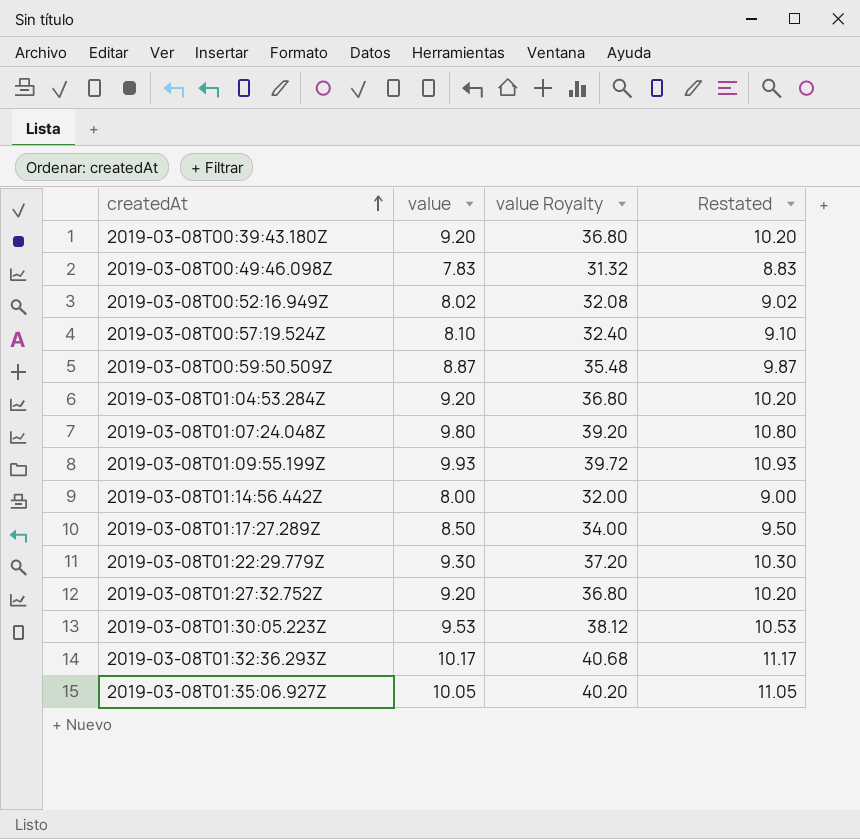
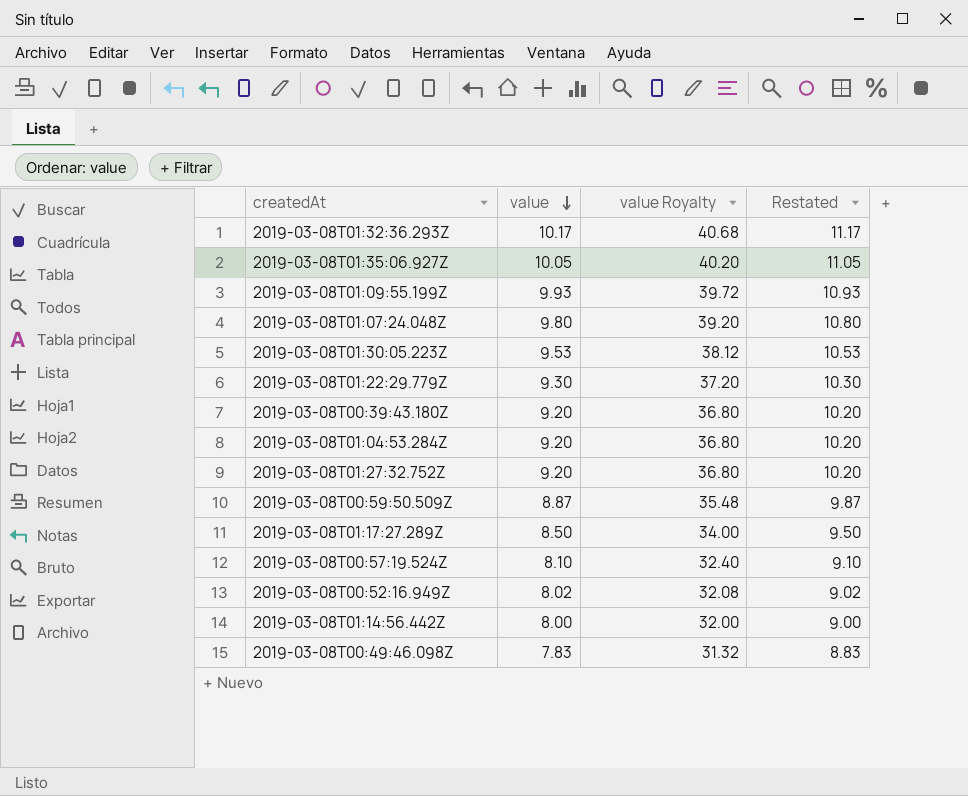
row order: createdAt ascending -> value descending

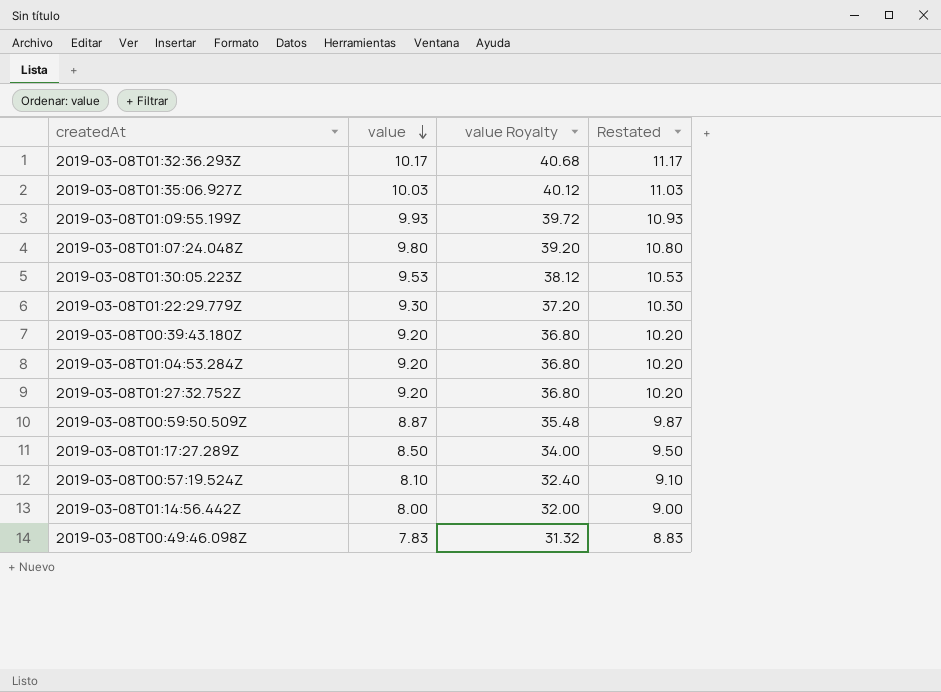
row 2019-03-08T00:52:16.949Z: 8.02 | 32.08 | 9.02 -> none
2019-03-08T01:35:06.927Z | value: 10.05 -> 10.03
2019-03-08T01:35:06.927Z | value Royalty: 40.20 -> 40.12
2019-03-08T01:35:06.927Z | Restated: 11.05 -> 11.03

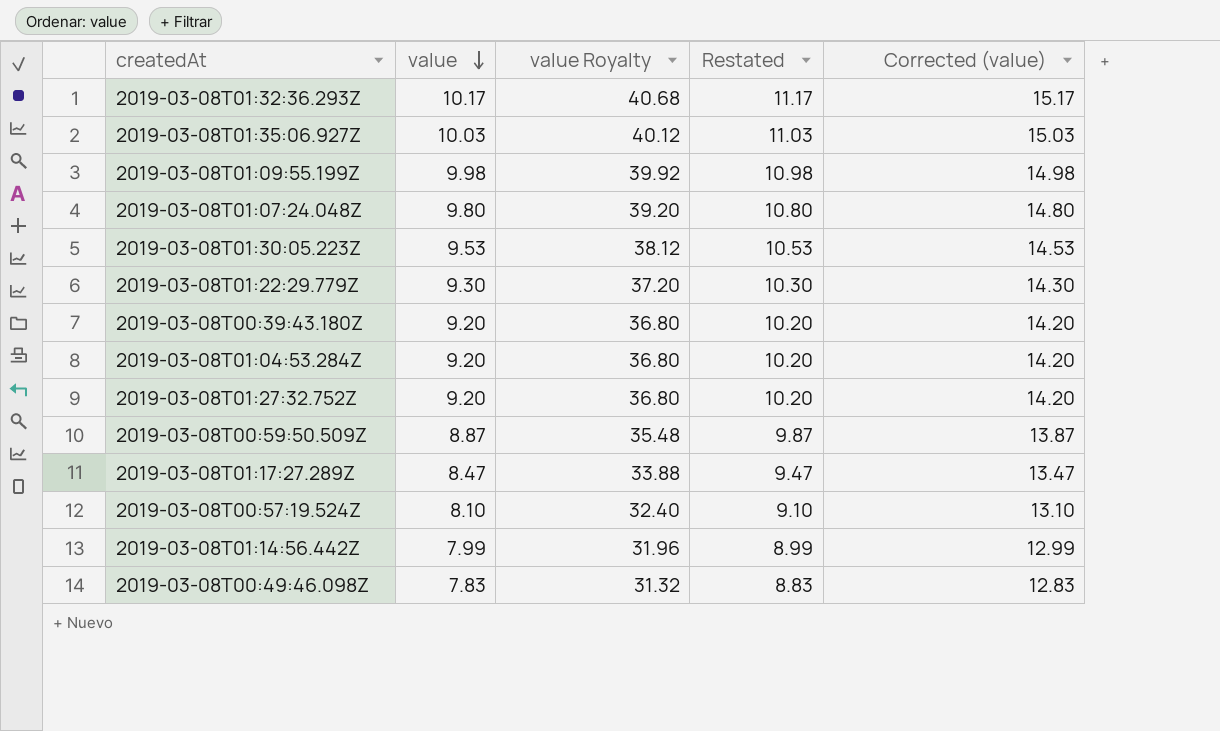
column Corrected (value) | formula: none -> [value] + 5
2019-03-08T01:09:55.199Z | value: 9.93 -> 9.98
2019-03-08T01:09:55.199Z | value Royalty: 39.72 -> 39.92
2019-03-08T01:09:55.199Z | Restated: 10.93 -> 10.98
2019-03-08T01:17:27.289Z | value: 8.50 -> 8.47
2019-03-08T01:17:27.289Z | value Royalty: 34.00 -> 33.88
2019-03-08T01:17:27.289Z | Restated: 9.50 -> 9.47
2019-03-08T01:14:56.442Z | value: 8.00 -> 7.99
2019-03-08T01:14:56.442Z | value Royalty: 32.00 -> 31.96
2019-03-08T01:14:56.442Z | Restated: 9.00 -> 8.99

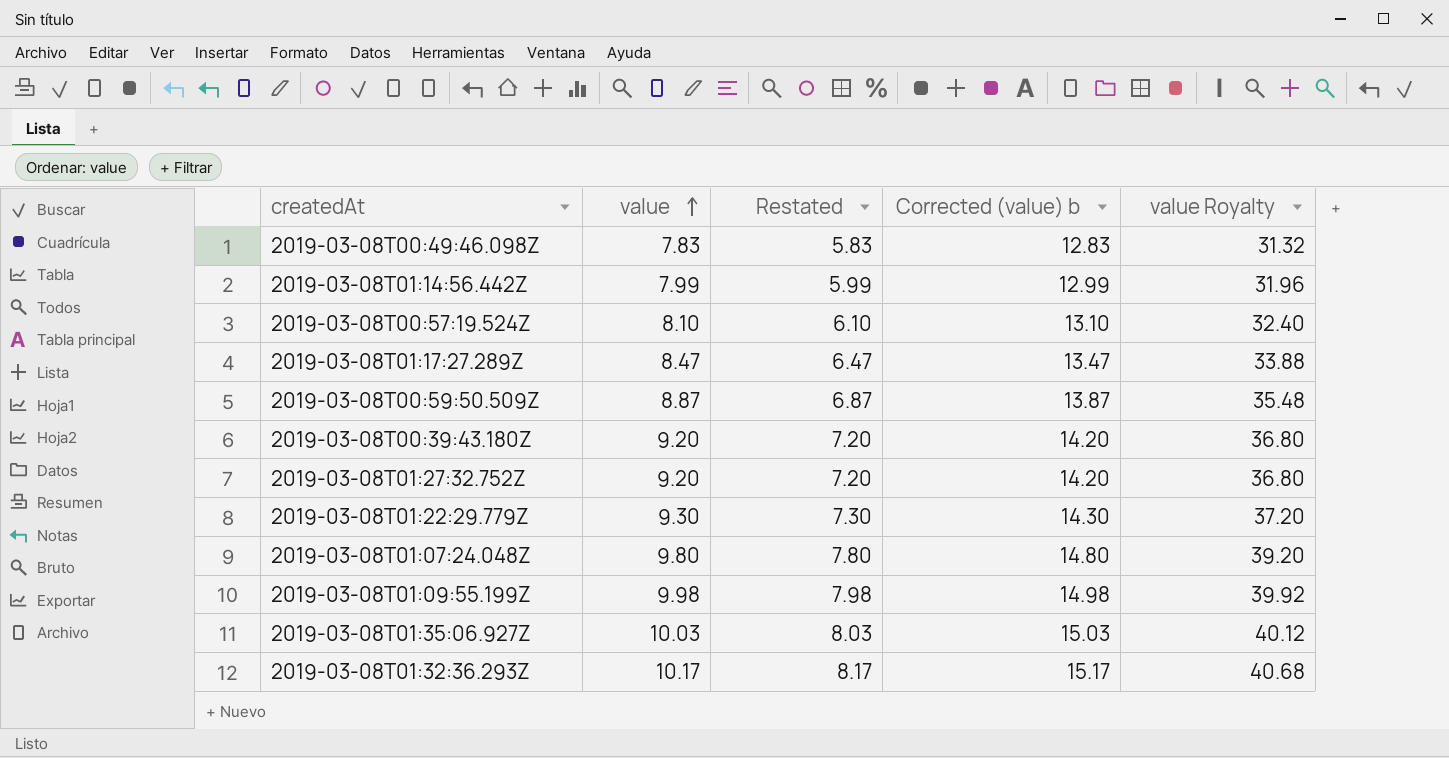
row order: value descending -> value ascending
column Restated | formula: [value] + 1 -> [value] - 2
column name: Corrected (value) -> Corrected (value) b
column value Royalty | position: 3 -> 5
row 2019-03-08T01:30:05.223Z: 9.53 | 38.12 | 10.53 | 14.53 -> none
row 2019-03-08T01:04:53.284Z: 9.20 | 36.80 | 10.20 | 14.20 -> none

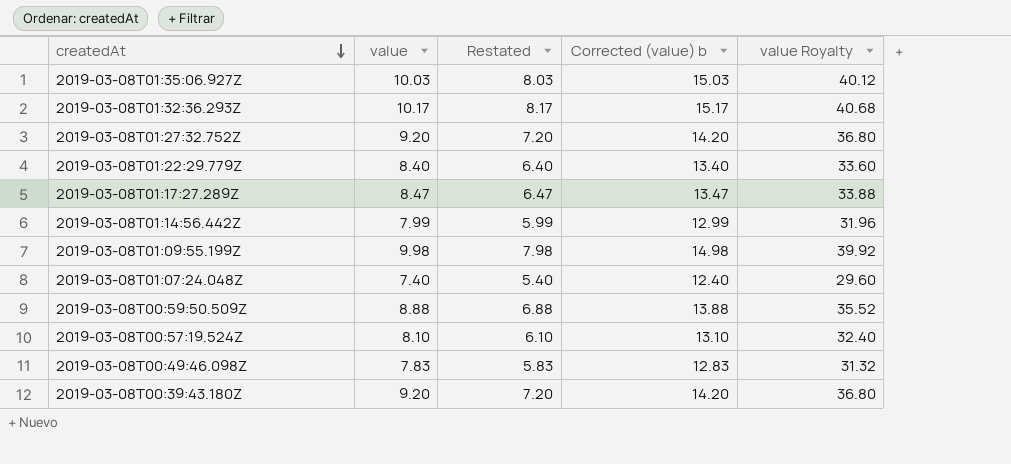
row order: value ascending -> createdAt descending
2019-03-08T01:22:29.779Z | value: 9.30 -> 8.40
2019-03-08T01:22:29.779Z | Restated: 7.30 -> 6.40
2019-03-08T01:22:29.779Z | Corrected (value) b: 14.30 -> 13.40
2019-03-08T01:22:29.779Z | value Royalty: 37.20 -> 33.60
2019-03-08T01:07:24.048Z | value: 9.80 -> 7.40
2019-03-08T01:07:24.048Z | Restated: 7.80 -> 5.40
2019-03-08T01:07:24.048Z | Corrected (value) b: 14.80 -> 12.40
2019-03-08T01:07:24.048Z | value Royalty: 39.20 -> 29.60
2019-03-08T00:59:50.509Z | value: 8.87 -> 8.88
2019-03-08T00:59:50.509Z | Restated: 6.87 -> 6.88
2019-03-08T00:59:50.509Z | Corrected (value) b: 13.87 -> 13.88
2019-03-08T00:59:50.509Z | value Royalty: 35.48 -> 35.52

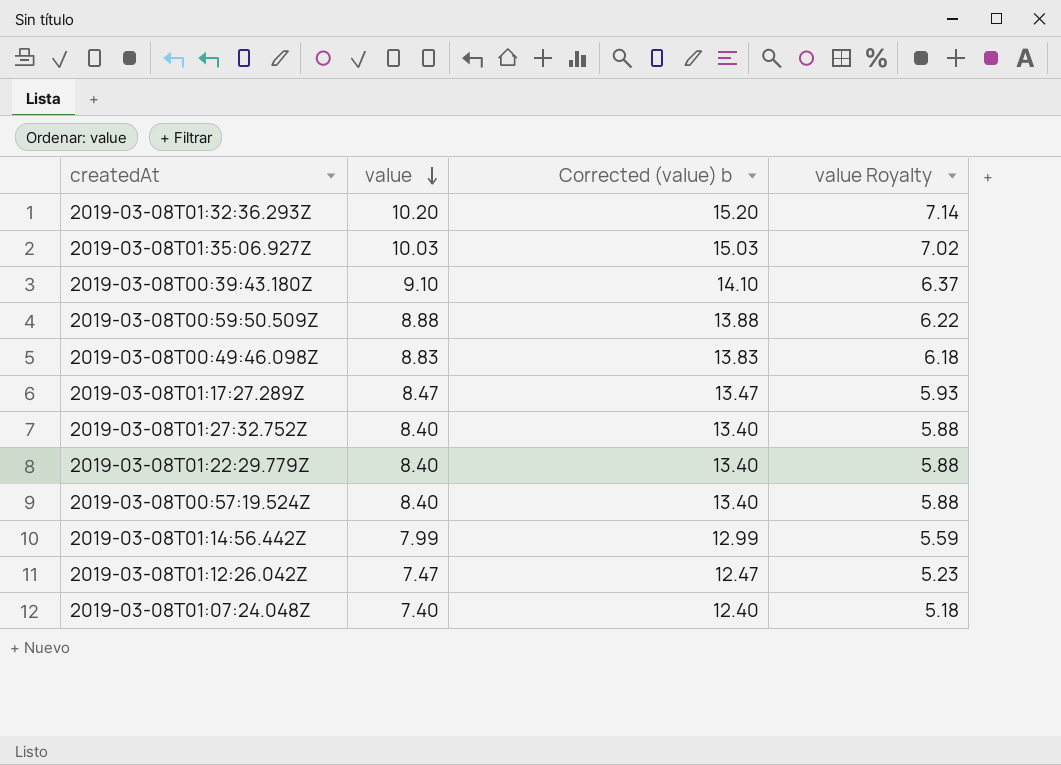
row order: createdAt descending -> value descending
column Restated | formula: [value] - 2 -> none
column value Royalty | formula: [value] * 4 -> [value] * 0.7
row 2019-03-08T01:09:55.199Z: 9.98 | 7.98 | 14.98 | 39.92 -> none
2019-03-08T01:32:36.293Z | value: 10.17 -> 10.20
2019-03-08T01:32:36.293Z | Corrected (value) b: 15.17 -> 15.20
2019-03-08T00:39:43.180Z | value: 9.20 -> 9.10
2019-03-08T00:39:43.180Z | Corrected (value) b: 14.20 -> 14.10
2019-03-08T00:49:46.098Z | value: 7.83 -> 8.83
2019-03-08T00:49:46.098Z | Corrected (value) b: 12.83 -> 13.83
2019-03-08T01:27:32.752Z | value: 9.20 -> 8.40
2019-03-08T01:27:32.752Z | Corrected (value) b: 14.20 -> 13.40
2019-03-08T00:57:19.524Z | value: 8.10 -> 8.40
2019-03-08T00:57:19.524Z | Corrected (value) b: 13.10 -> 13.40
row 2019-03-08T01:12:26.042Z: none -> 7.47 | 12.47 | 5.23

